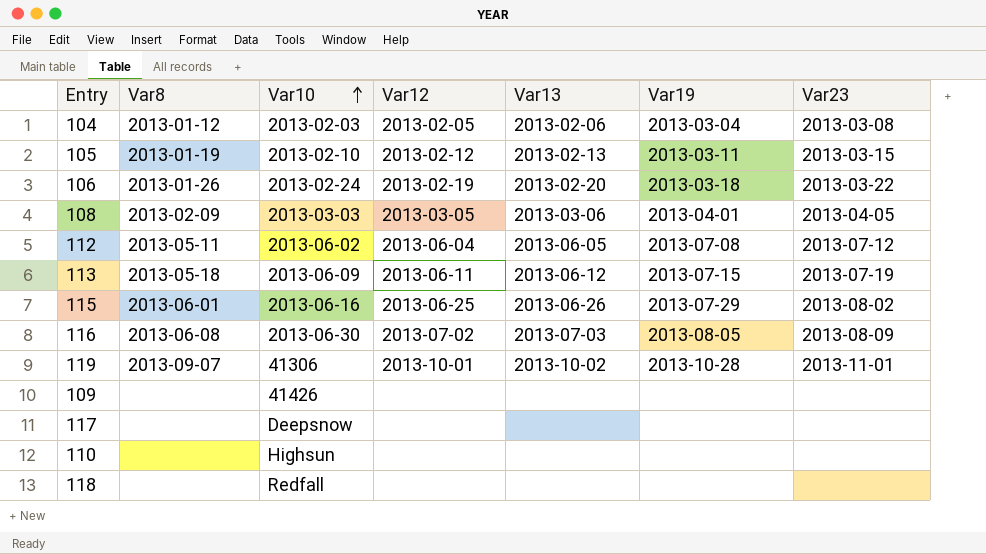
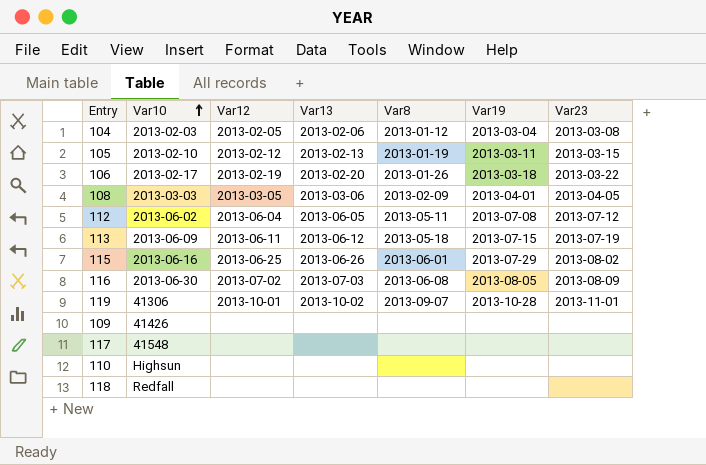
column Var8 | position: 2 -> 5
106 | Var10: 2013-02-24 -> 2013-02-17
117 | Var10: Deepsnow -> 41548

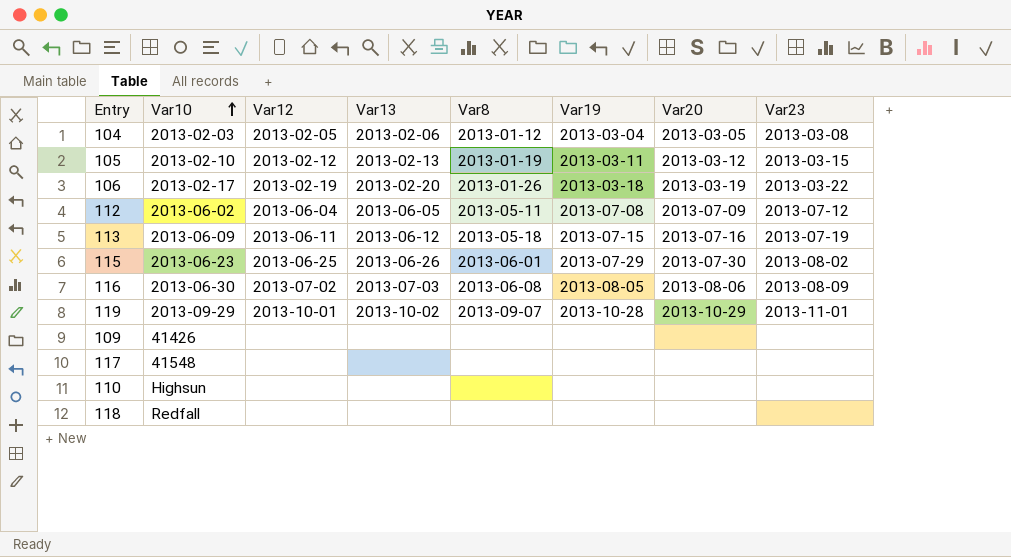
column Var20 | position: none -> 7
row 108: 2013-03-03 | 2013-03-05 | 2013-03-06 | 2013-02-09 | 2013-04-01 | 2013-04-05 -> none
115 | Var10: 2013-06-16 -> 2013-06-23
119 | Var10: 41306 -> 2013-09-29

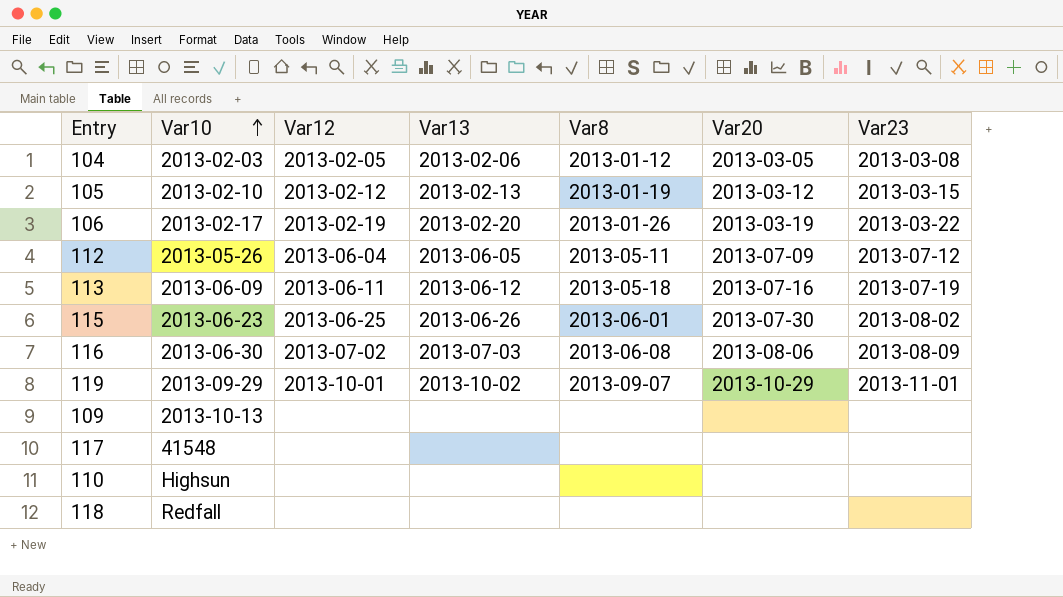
column Var19 | position: 6 -> none
112 | Var10: 2013-06-02 -> 2013-05-26
109 | Var10: 41426 -> 2013-10-13

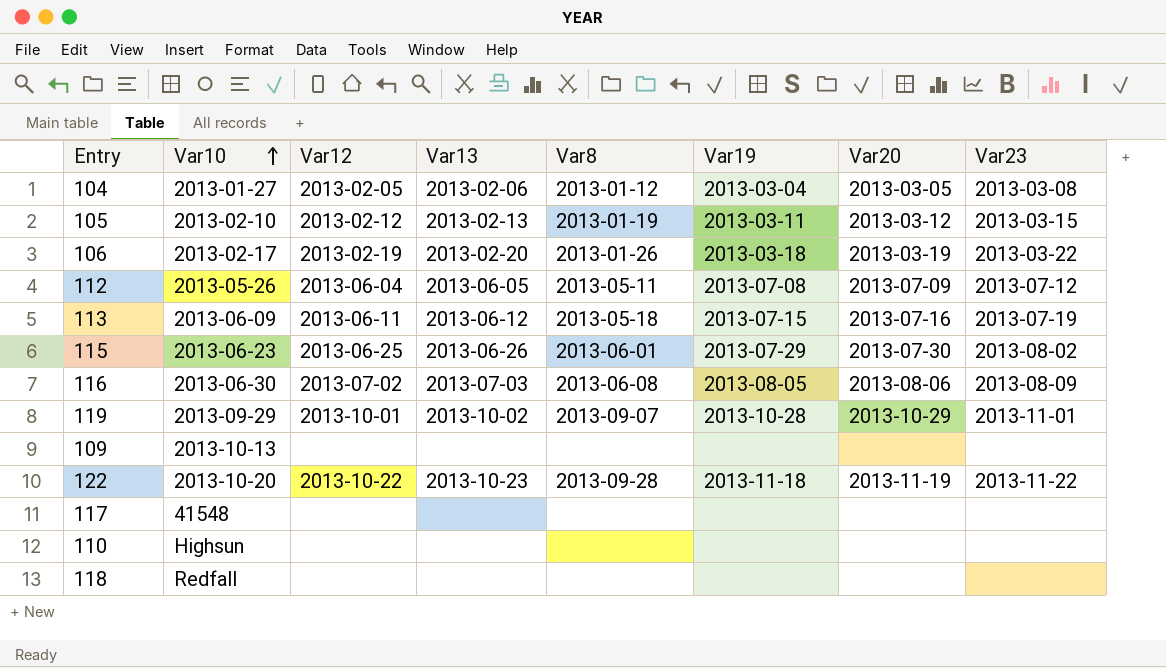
column Var19 | position: none -> 6
104 | Var10: 2013-02-03 -> 2013-01-27
row 122: none -> 2013-10-20 | 2013-10-22 | 2013-10-23 | 2013-09-28 | 2013-11-18 | 2013-11-19 | 2013-11-22

